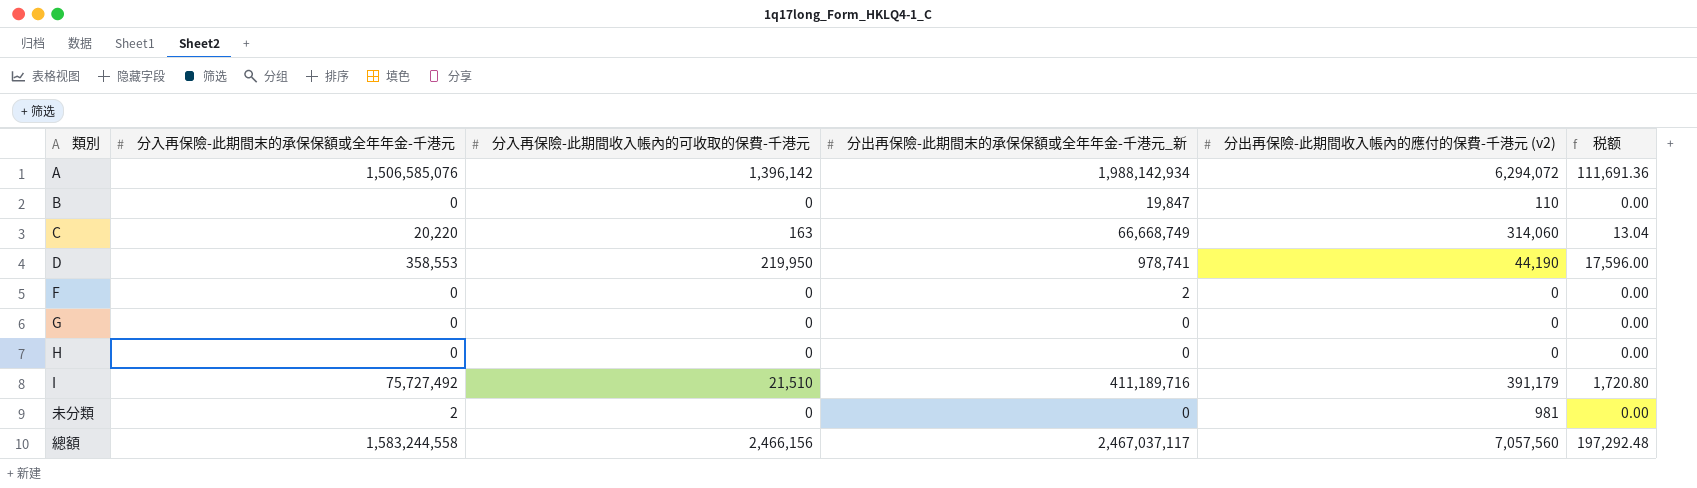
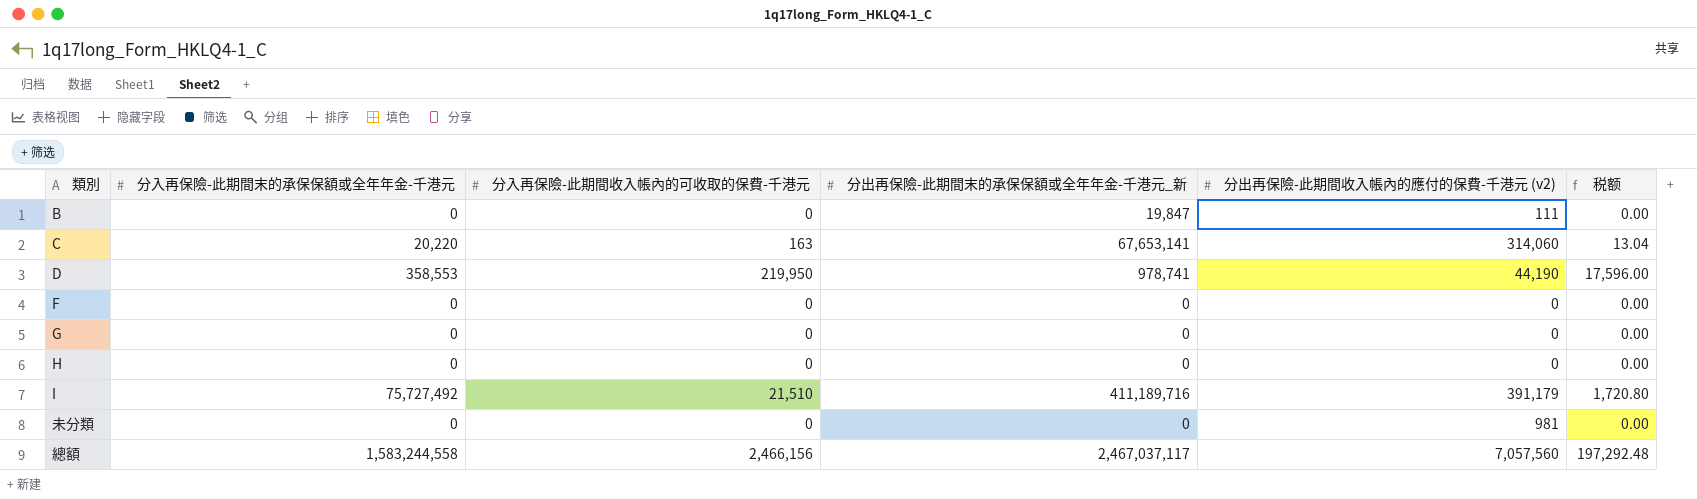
row A: 1,506,585,076 | 1,396,142 | 1,988,142,934 | 6,294,072 | 111,691.36 -> none
B | 分出再保險-此期間收入帳內的應付的保費-千港元 (v2): 110 -> 111
C | 分出再保險-此期間末的承保保額或全年年金-千港元_新: 66,668,749 -> 67,653,141
F | 分出再保險-此期間末的承保保額或全年年金-千港元_新: 2 -> 0
未分類 | 分入再保險-此期間末的承保保額或全年年金-千港元: 2 -> 0

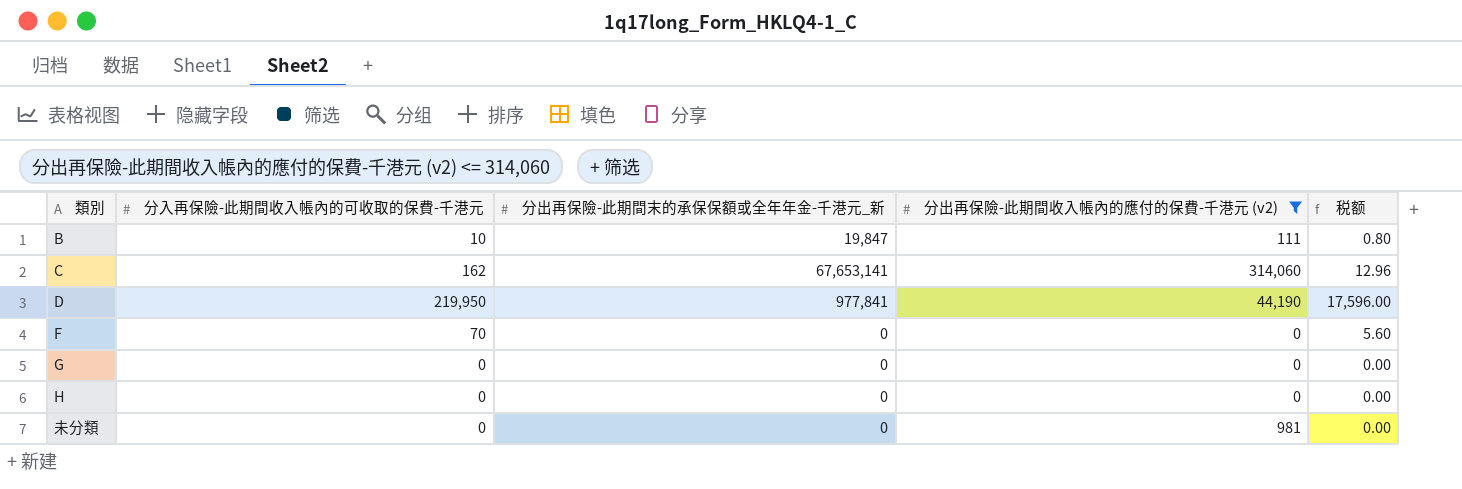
filter: none -> 分出再保險-此期間收入帳內的應付的保費-千港元 (v2) <= 314,060
column 分入再保險-此期間末的承保保額或全年年金-千港元 | position: 2 -> none
B | 分入再保險-此期間收入帳內的可收取的保費-千港元: 0 -> 10
B | 税额: 0.00 -> 0.80
C | 分入再保險-此期間收入帳內的可收取的保費-千港元: 163 -> 162
C | 税额: 13.04 -> 12.96
D | 分出再保險-此期間末的承保保額或全年年金-千港元_新: 978,741 -> 977,841
F | 分入再保險-此期間收入帳內的可收取的保費-千港元: 0 -> 70
F | 税额: 0.00 -> 5.60

